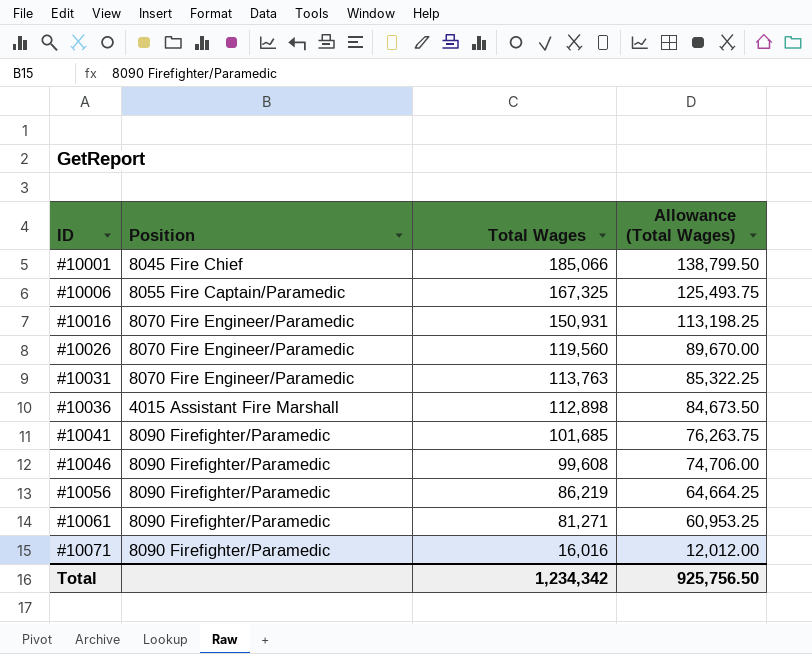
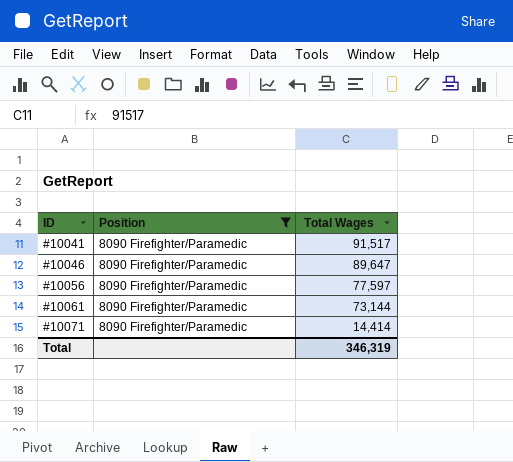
filter: none -> Position = 8090 Firefighter/Paramedic
column Allowance (Total Wages) | formula: [Total Wages] * 0.75 -> none
#10041 | Total Wages: 101,685 -> 91,517
#10046 | Total Wages: 99,608 -> 89,647
#10056 | Total Wages: 86,219 -> 77,597
#10061 | Total Wages: 81,271 -> 73,144
#10071 | Total Wages: 16,016 -> 14,414
Total | Total Wages: 1,234,342 -> 346,319

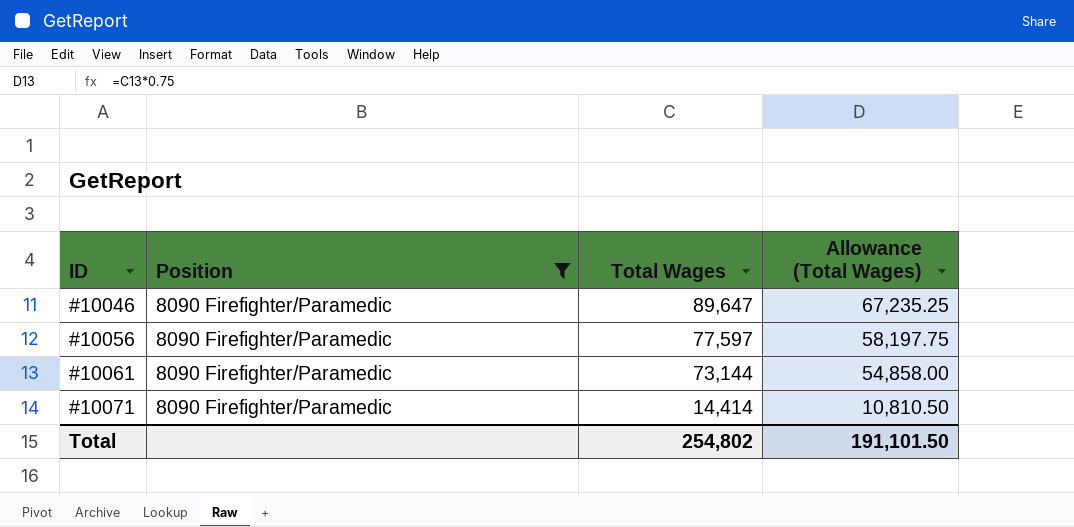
column Allowance (Total Wages) | formula: none -> [Total Wages] * 0.75
row #10041: 8090 Firefighter/Paramedic | 91,517 -> none
Total | Total Wages: 346,319 -> 254,802

